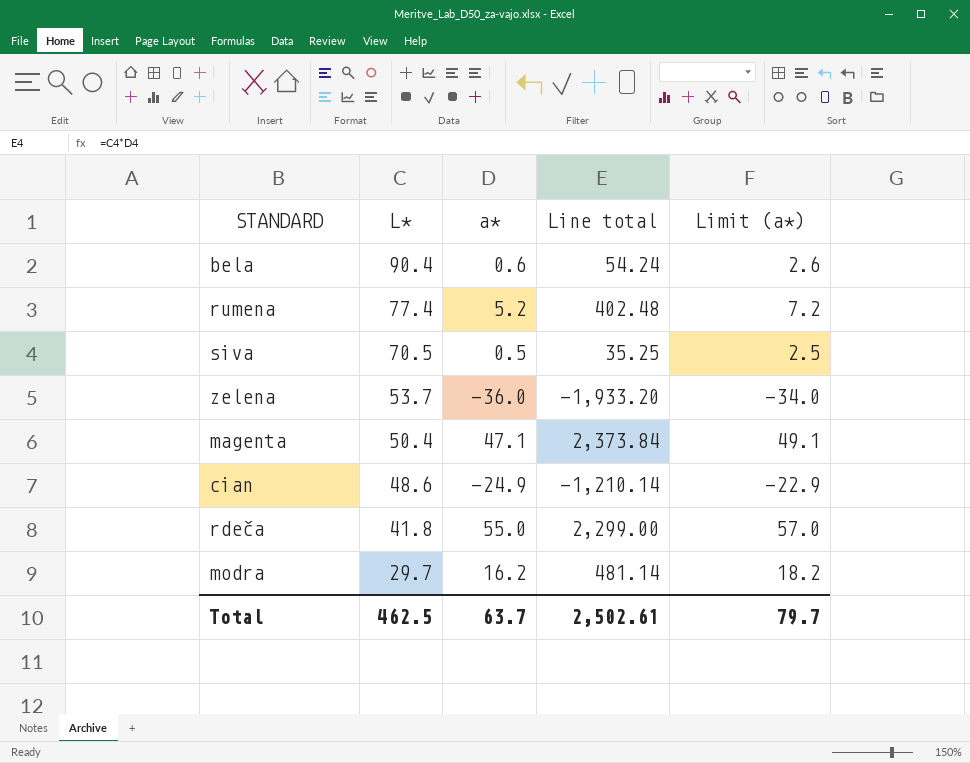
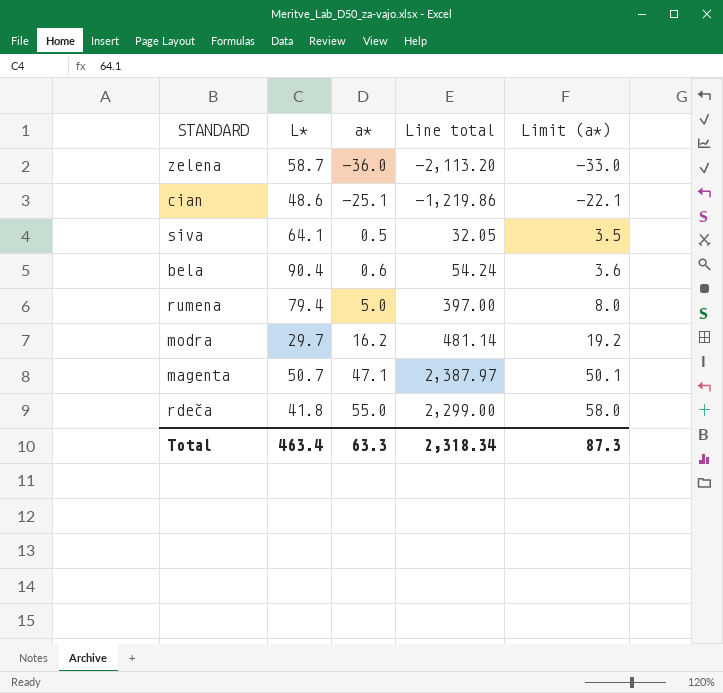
row order: L* descending -> a* ascending
column Limit (a*) | formula: [a*] + 2 -> [a*] + 3
zelena | L*: 53.7 -> 58.7
zelena | Line total: -1,933.20 -> -2,113.20
cian | a*: -24.9 -> -25.1
cian | Line total: -1,210.14 -> -1,219.86
siva | L*: 70.5 -> 64.1
siva | Line total: 35.25 -> 32.05
rumena | L*: 77.4 -> 79.4
rumena | a*: 5.2 -> 5.0
rumena | Line total: 402.48 -> 397.00
magenta | L*: 50.4 -> 50.7
magenta | Line total: 2,373.84 -> 2,387.97
Total | L*: 462.5 -> 463.4
Total | a*: 63.7 -> 63.3
Total | Line total: 2,502.61 -> 2,318.34
Total | Limit (a*): 79.7 -> 87.3

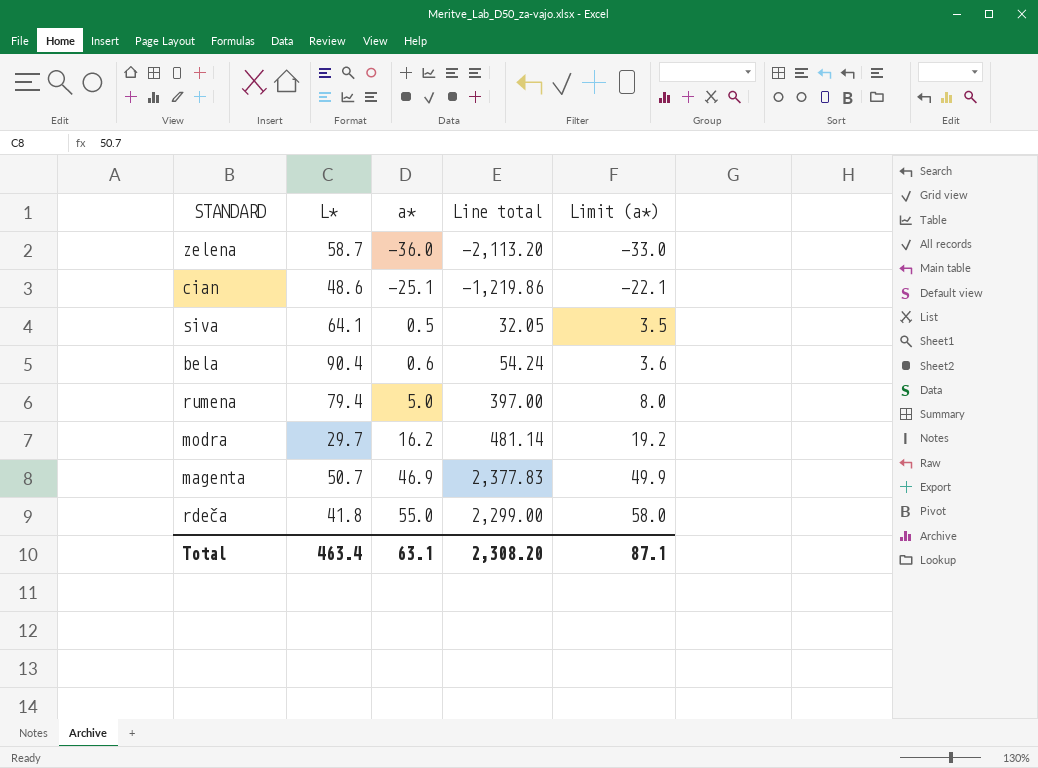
magenta | a*: 47.1 -> 46.9
magenta | Line total: 2,387.97 -> 2,377.83
magenta | Limit (a*): 50.1 -> 49.9
Total | a*: 63.3 -> 63.1
Total | Line total: 2,318.34 -> 2,308.20
Total | Limit (a*): 87.3 -> 87.1

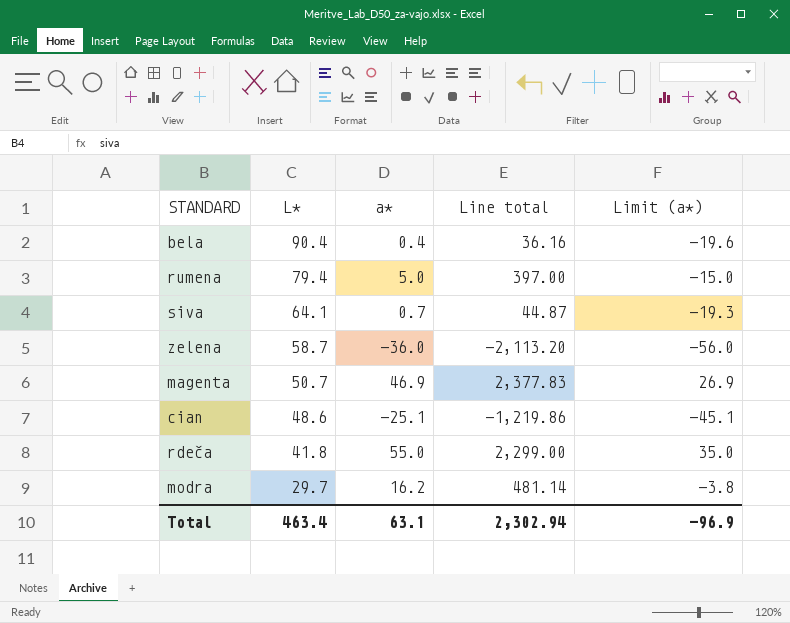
row order: a* ascending -> L* descending
column Limit (a*) | formula: [a*] + 3 -> [a*] - 20
bela | a*: 0.6 -> 0.4
bela | Line total: 54.24 -> 36.16
siva | a*: 0.5 -> 0.7
siva | Line total: 32.05 -> 44.87
Total | Line total: 2,308.20 -> 2,302.94
Total | Limit (a*): 87.1 -> -96.9

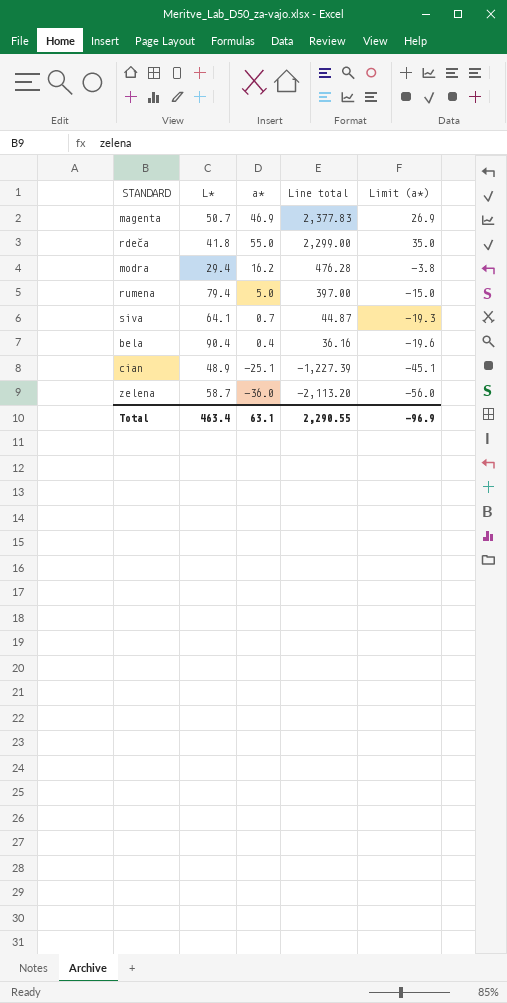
row order: L* descending -> Line total descending
modra | L*: 29.7 -> 29.4
modra | Line total: 481.14 -> 476.28
cian | L*: 48.6 -> 48.9
cian | Line total: -1,219.86 -> -1,227.39
Total | Line total: 2,302.94 -> 2,290.55

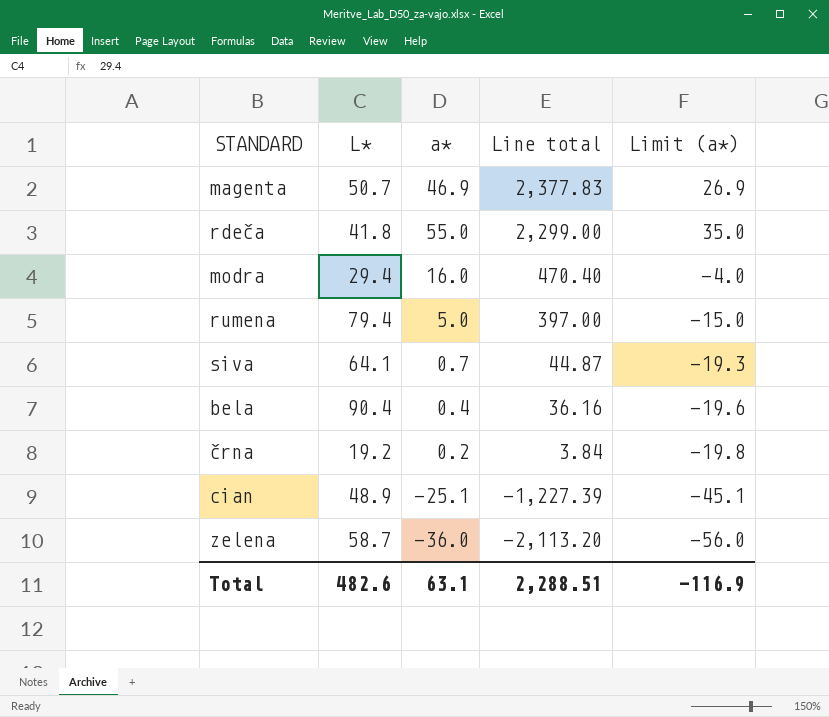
modra | a*: 16.2 -> 16.0
modra | Line total: 476.28 -> 470.40
modra | Limit (a*): -3.8 -> -4.0
row črna: none -> 19.2 | 0.2 | 3.84 | -19.8
Total | L*: 463.4 -> 482.6
Total | Line total: 2,290.55 -> 2,288.51
Total | Limit (a*): -96.9 -> -116.9

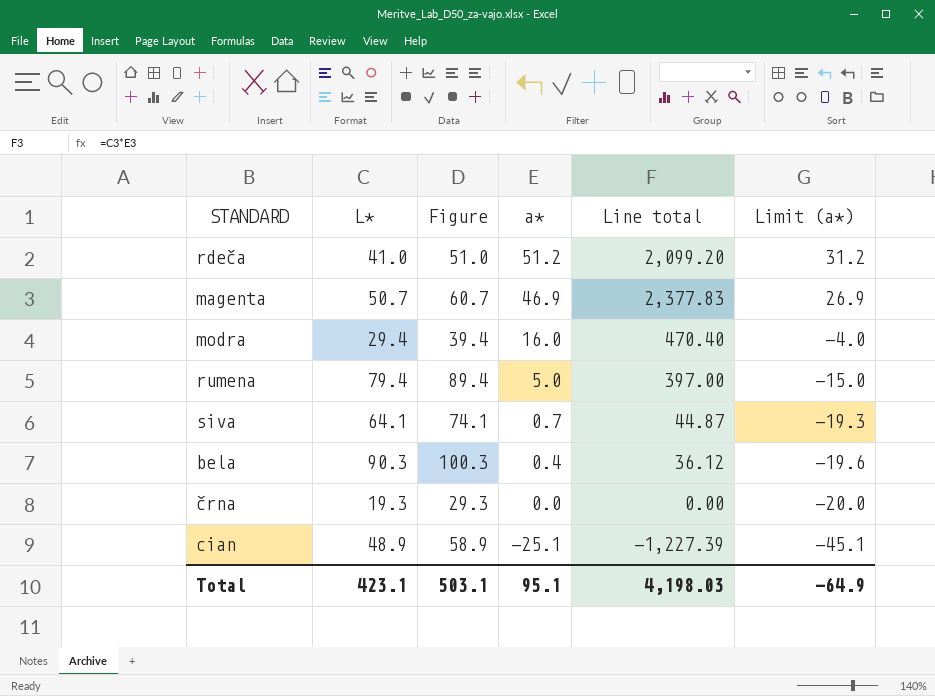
row order: Line total descending -> a* descending
column Figure | formula: none -> [L*] + 10
row zelena: 58.7 | -36.0 | -2,113.20 | -56.0 -> none
rdeča | L*: 41.8 -> 41.0
rdeča | a*: 55.0 -> 51.2
rdeča | Line total: 2,299.00 -> 2,099.20
rdeča | Limit (a*): 35.0 -> 31.2
bela | L*: 90.4 -> 90.3
bela | Line total: 36.16 -> 36.12
črna | L*: 19.2 -> 19.3
črna | a*: 0.2 -> 0.0
črna | Line total: 3.84 -> 0.00
črna | Limit (a*): -19.8 -> -20.0
Total | L*: 482.6 -> 423.1
Total | a*: 63.1 -> 95.1
Total | Line total: 2,288.51 -> 4,198.03
Total | Limit (a*): -116.9 -> -64.9

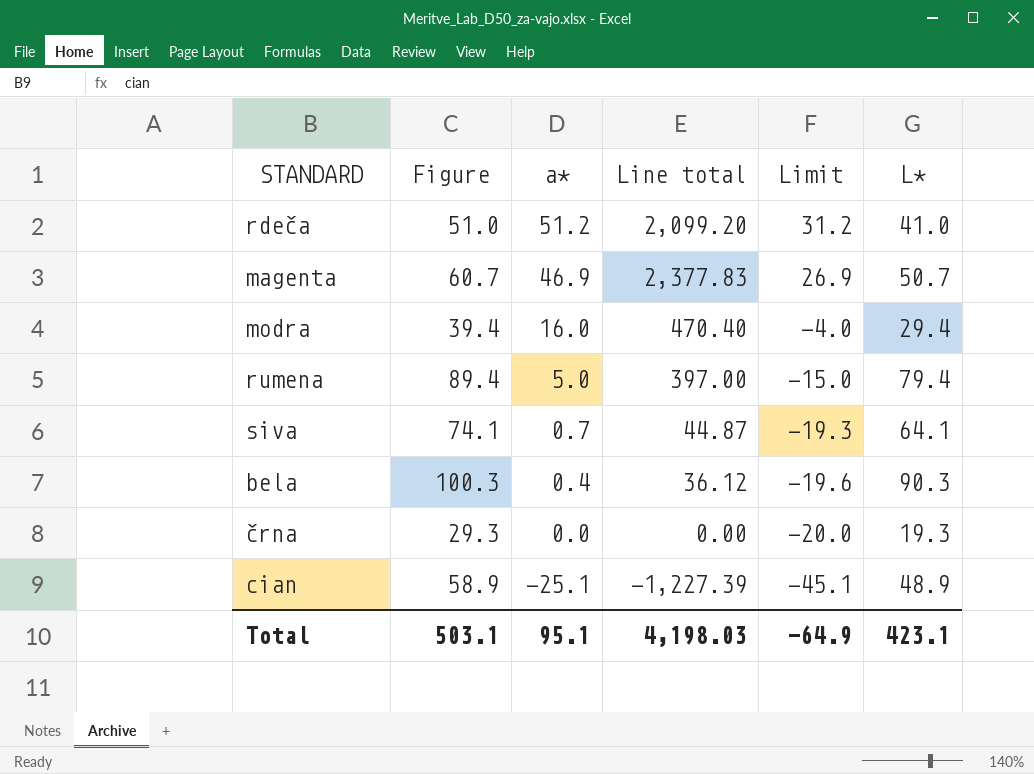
column name: Limit (a*) -> Limit
column L* | position: 2 -> 6

